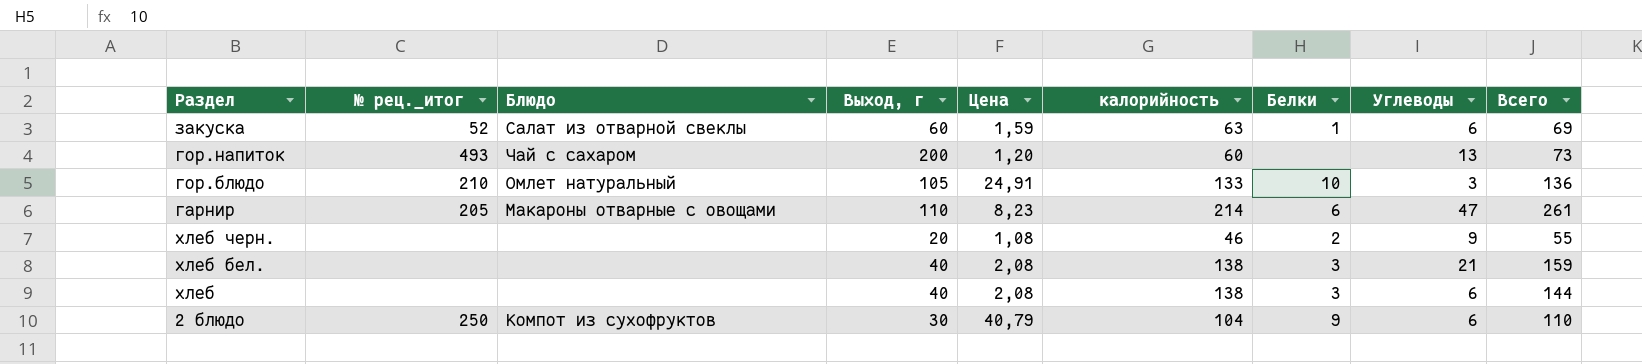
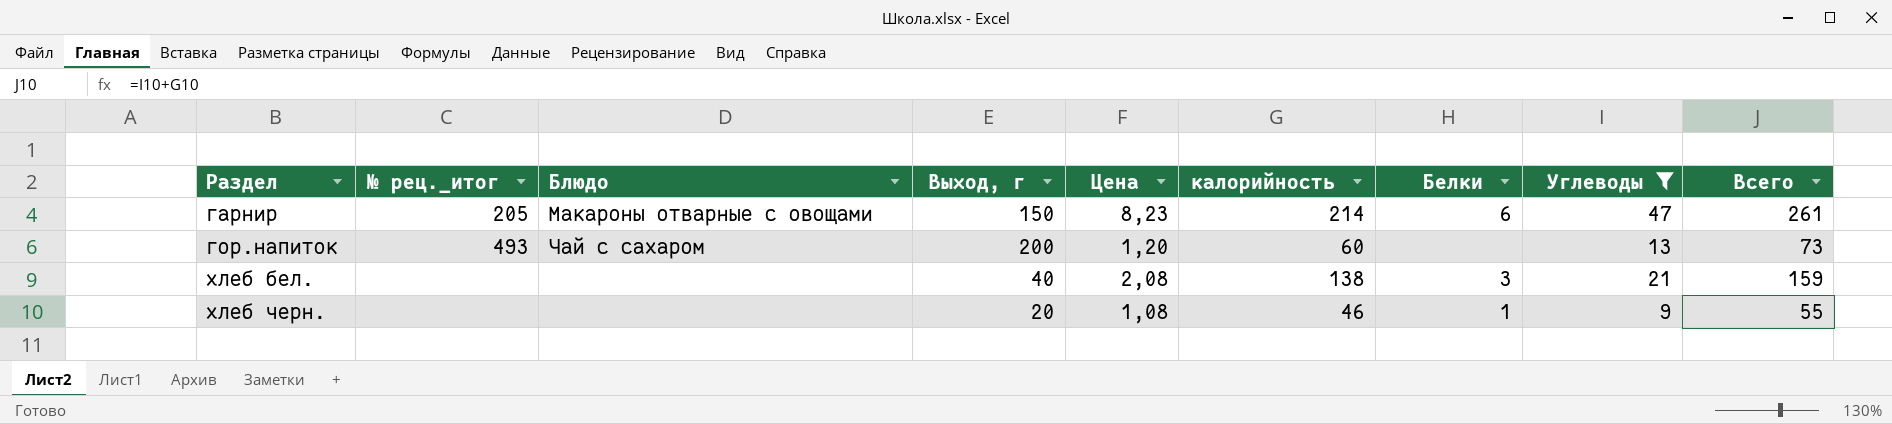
filter: none -> Углеводы >= 9
row order: none -> Раздел ascending
гарнир | Выход, г: 110 -> 150
хлеб черн. | Белки: 2 -> 1

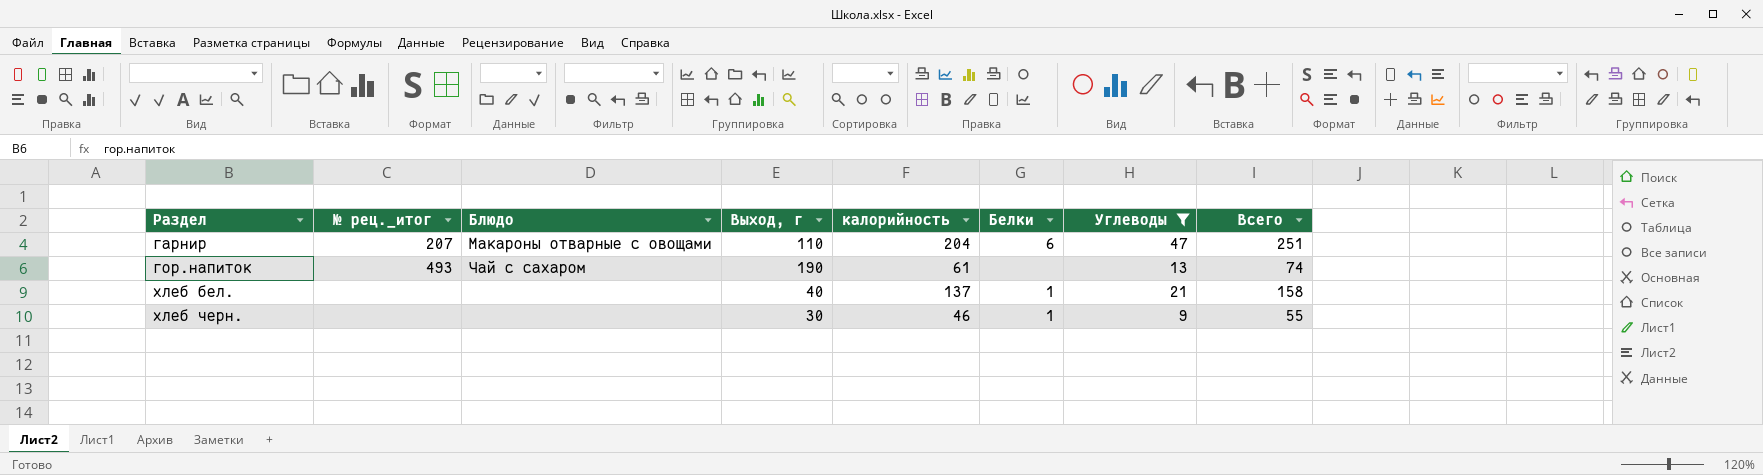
column Цена | position: 5 -> none
гарнир | № рец._итог: 205 -> 207
гарнир | Выход, г: 150 -> 110
гарнир | калорийность: 214 -> 204
гарнир | Всего: 261 -> 251
гор.напиток | Выход, г: 200 -> 190
гор.напиток | калорийность: 60 -> 61
гор.напиток | Всего: 73 -> 74
хлеб бел. | калорийность: 138 -> 137
хлеб бел. | Белки: 3 -> 1
хлеб бел. | Всего: 159 -> 158
хлеб черн. | Выход, г: 20 -> 30

